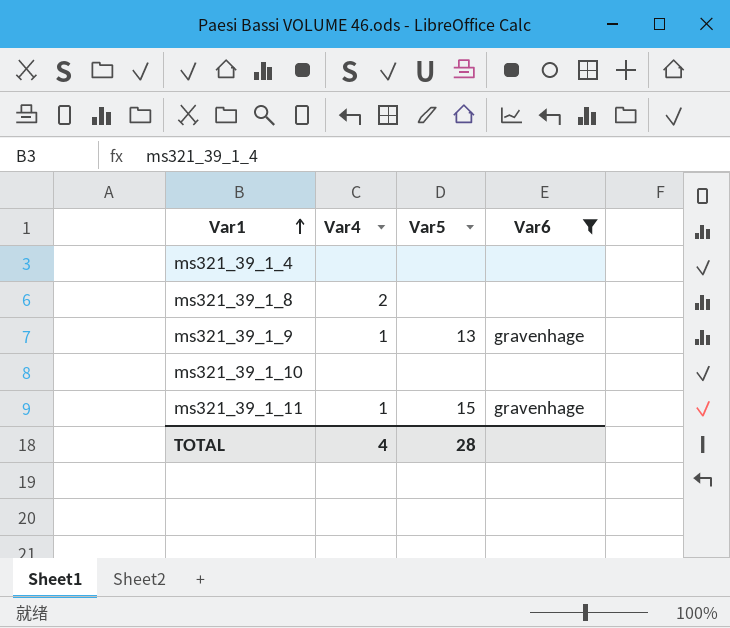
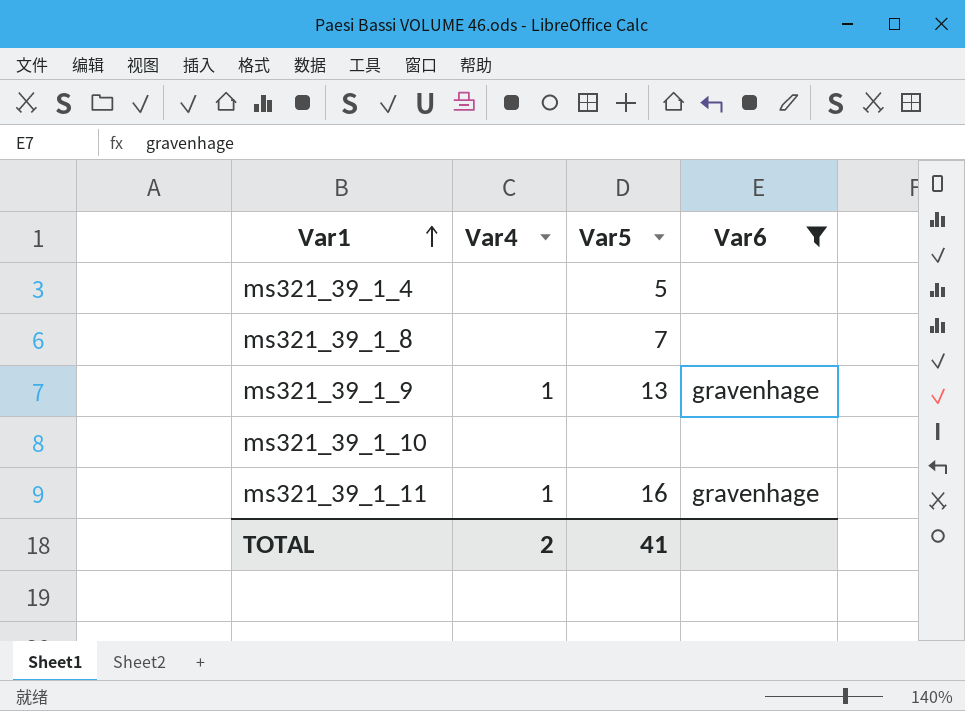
ms321_39_1_4 | Var5: none -> 5
ms321_39_1_8 | Var4: 2 -> none
ms321_39_1_8 | Var5: none -> 7
ms321_39_1_11 | Var5: 15 -> 16
TOTAL | Var4: 4 -> 2
TOTAL | Var5: 28 -> 41

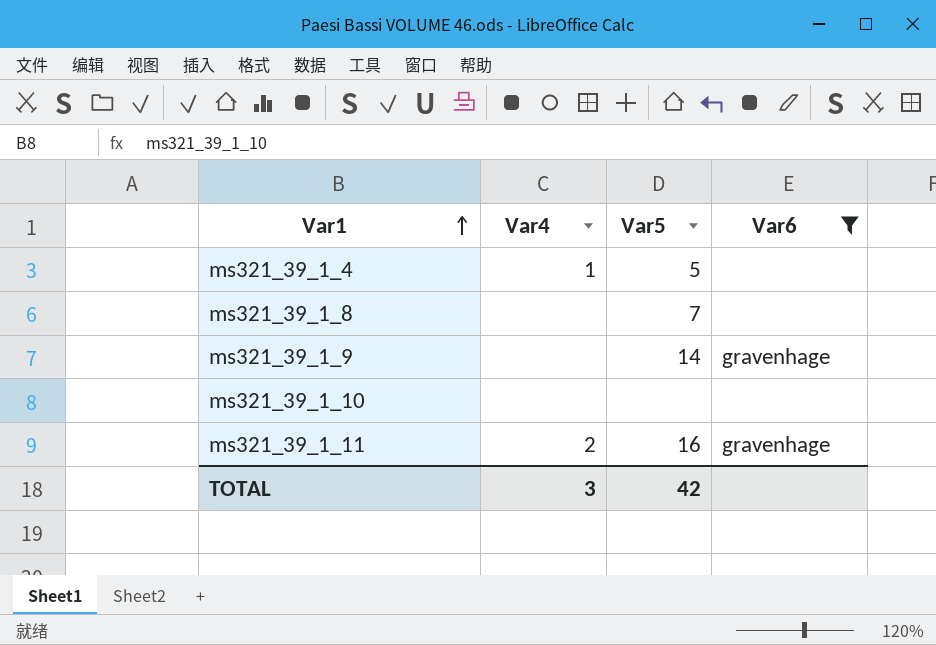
ms321_39_1_4 | Var4: none -> 1
ms321_39_1_9 | Var4: 1 -> none
ms321_39_1_9 | Var5: 13 -> 14
ms321_39_1_11 | Var4: 1 -> 2
TOTAL | Var4: 2 -> 3
TOTAL | Var5: 41 -> 42

